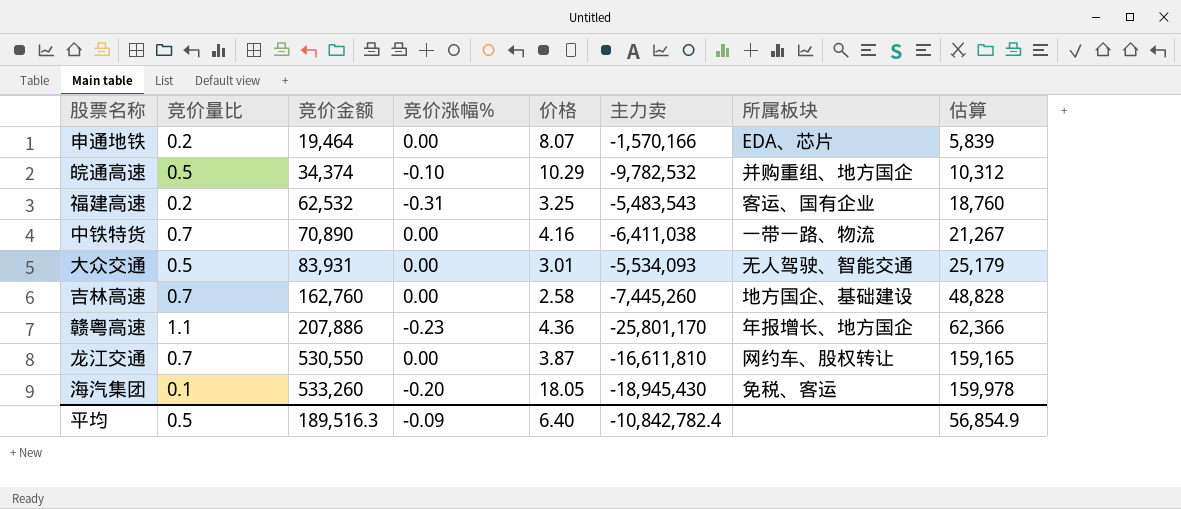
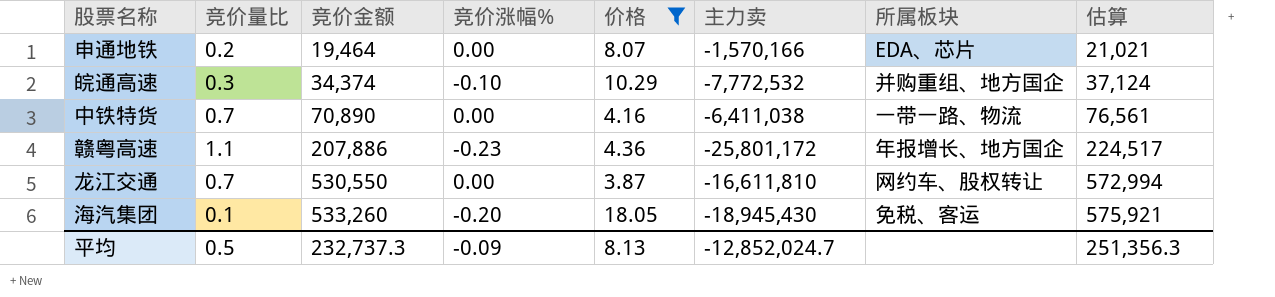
filter: none -> 价格 >= 3.87
column 估算 | formula: [竞价金额] * 0.3 -> [竞价金额] * 1.08
皖通高速 | 竞价量比: 0.5 -> 0.3
皖通高速 | 主力卖: -9,782,532 -> -7,772,532
赣粤高速 | 主力卖: -25,801,170 -> -25,801,172
平均 | 竞价金额: 189,516.3 -> 232,737.3
平均 | 价格: 6.40 -> 8.13
平均 | 主力卖: -10,842,782.4 -> -12,852,024.7
平均 | 估算: 56,854.9 -> 251,356.3

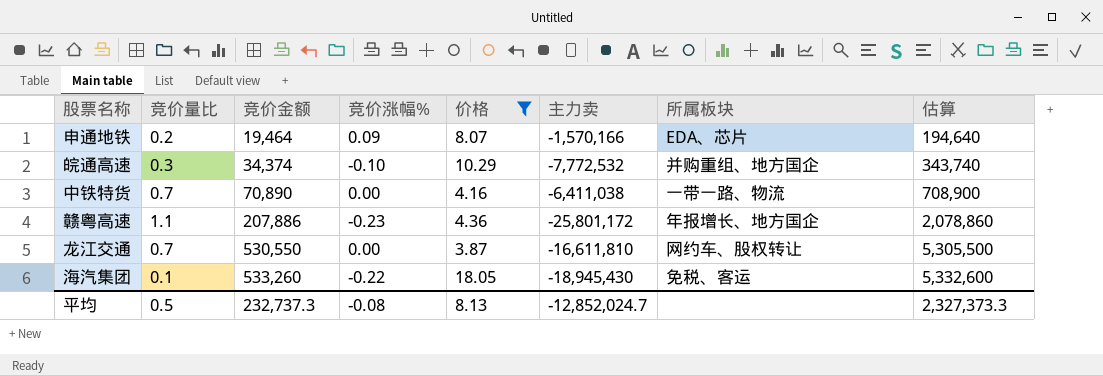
column 估算 | formula: [竞价金额] * 1.08 -> [竞价金额] * 10
申通地铁 | 竞价涨幅%: 0.00 -> 0.09
海汽集团 | 竞价涨幅%: -0.20 -> -0.22
平均 | 竞价涨幅%: -0.09 -> -0.08
平均 | 估算: 251,356.3 -> 2,327,373.3

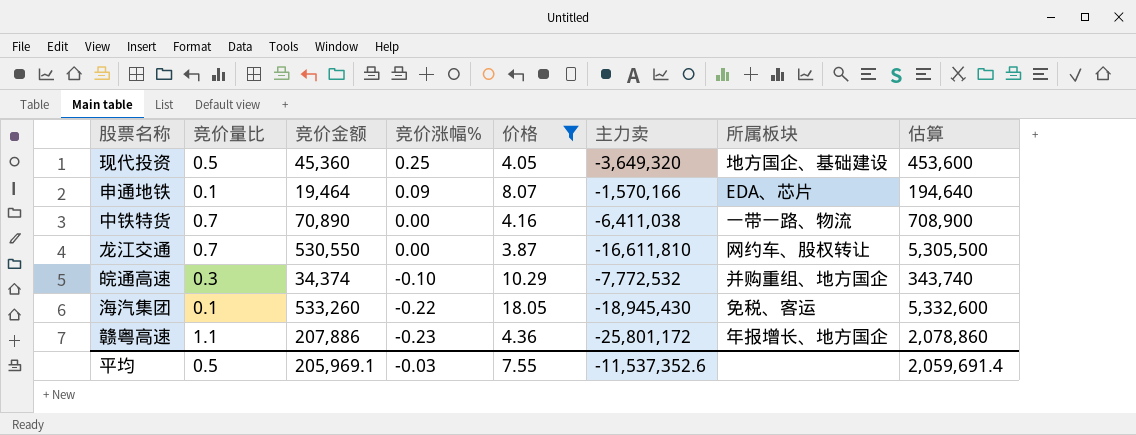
row order: 竞价金额 ascending -> 竞价涨幅% descending
row 现代投资: none -> 0.5 | 45,360 | 0.25 | 4.05 | -3,649,320 | 地方国企、基础建设 | 453,600
申通地铁 | 竞价量比: 0.2 -> 0.1
平均 | 竞价金额: 232,737.3 -> 205,969.1
平均 | 竞价涨幅%: -0.08 -> -0.03
平均 | 价格: 8.13 -> 7.55
平均 | 主力卖: -12,852,024.7 -> -11,537,352.6
平均 | 估算: 2,327,373.3 -> 2,059,691.4

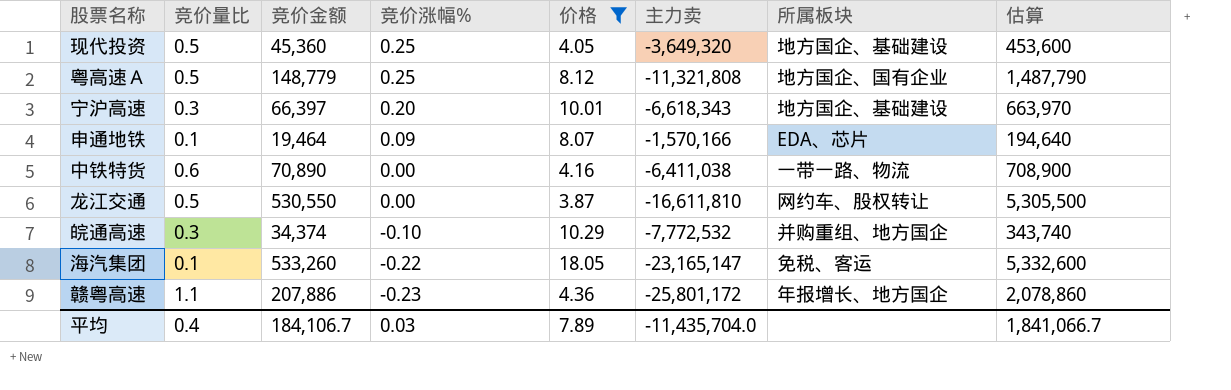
row 粤高速Ａ: none -> 0.5 | 148,779 | 0.25 | 8.12 | -11,321,808 | 地方国企、国有企业 | 1,487,790
row 宁沪高速: none -> 0.3 | 66,397 | 0.20 | 10.01 | -6,618,343 | 地方国企、基础建设 | 663,970
中铁特货 | 竞价量比: 0.7 -> 0.6
龙江交通 | 竞价量比: 0.7 -> 0.5
海汽集团 | 主力卖: -18,945,430 -> -23,165,147
平均 | 竞价量比: 0.5 -> 0.4
平均 | 竞价金额: 205,969.1 -> 184,106.7
平均 | 竞价涨幅%: -0.03 -> 0.03
平均 | 价格: 7.55 -> 7.89
平均 | 主力卖: -11,537,352.6 -> -11,435,704.0
平均 | 估算: 2,059,691.4 -> 1,841,066.7

